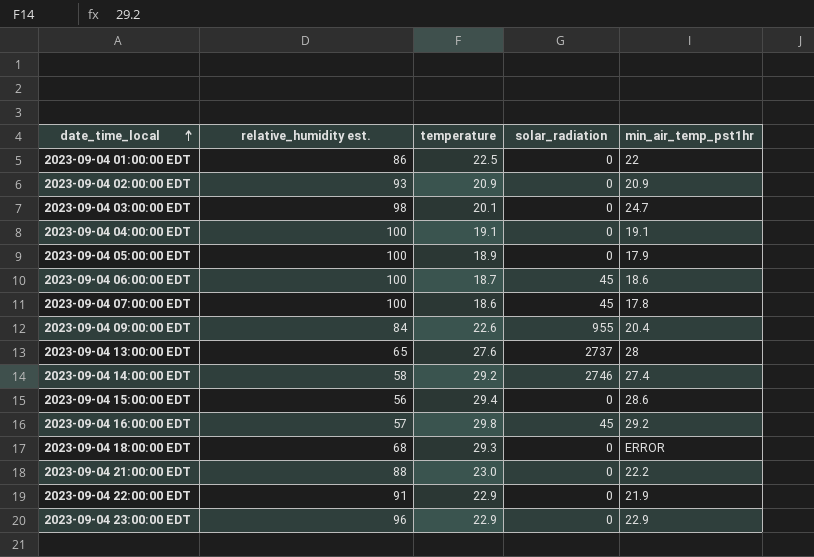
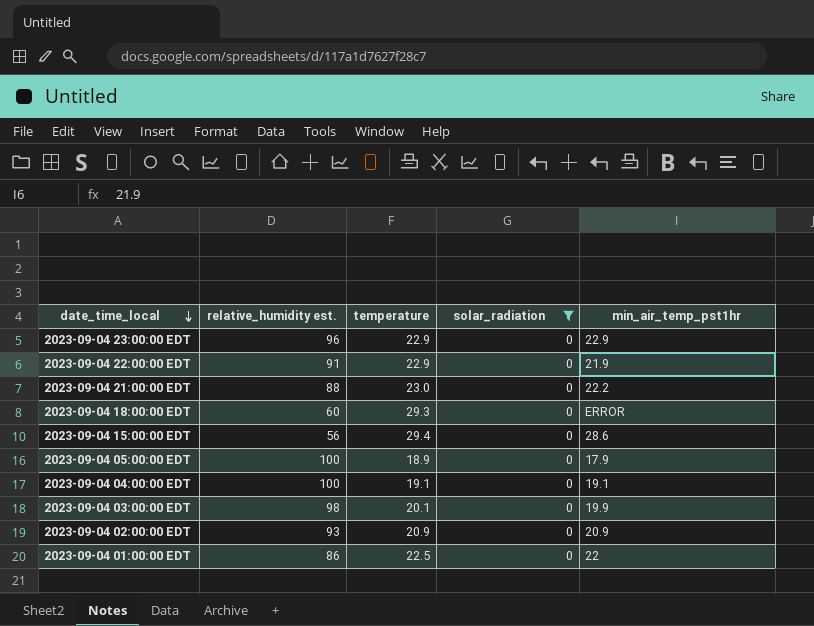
filter: none -> solar_radiation = 0
row order: date_time_local ascending -> date_time_local descending
2023-09-04 18:00:00 EDT | relative_humidity est.: 68 -> 60
2023-09-04 03:00:00 EDT | min_air_temp_pst1hr: 24.7 -> 19.9

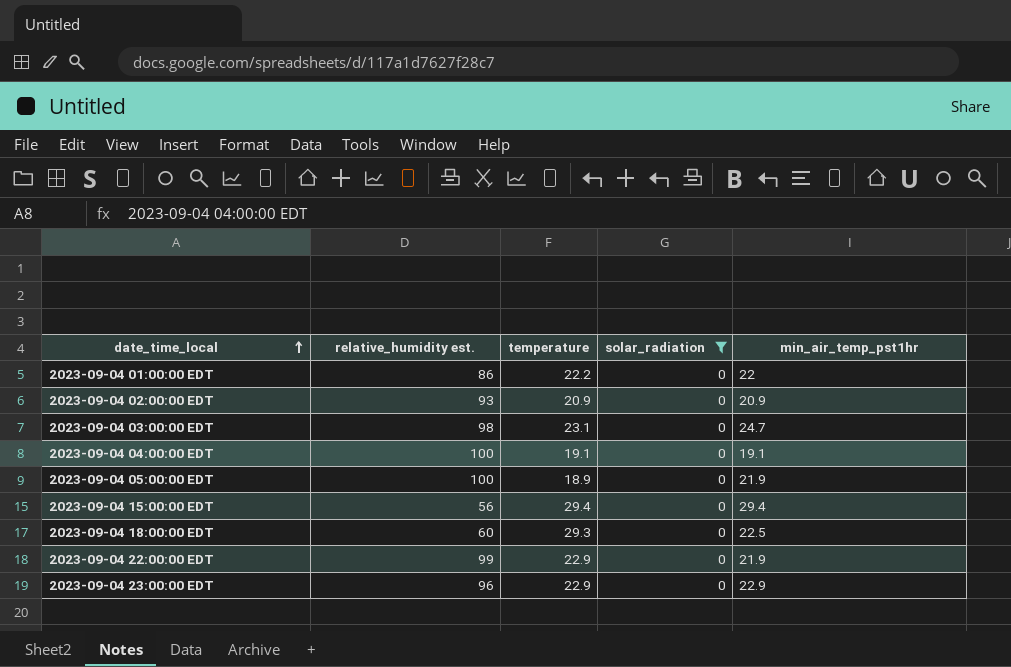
row order: date_time_local descending -> date_time_local ascending
row 2023-09-04 21:00:00 EDT: 88 | 23.0 | 0 | 22.2 -> none
2023-09-04 01:00:00 EDT | temperature: 22.5 -> 22.2
2023-09-04 03:00:00 EDT | temperature: 20.1 -> 23.1
2023-09-04 03:00:00 EDT | min_air_temp_pst1hr: 19.9 -> 24.7
2023-09-04 05:00:00 EDT | min_air_temp_pst1hr: 17.9 -> 21.9
2023-09-04 15:00:00 EDT | min_air_temp_pst1hr: 28.6 -> 29.4
2023-09-04 18:00:00 EDT | min_air_temp_pst1hr: ERROR -> 22.5
2023-09-04 22:00:00 EDT | relative_humidity est.: 91 -> 99

